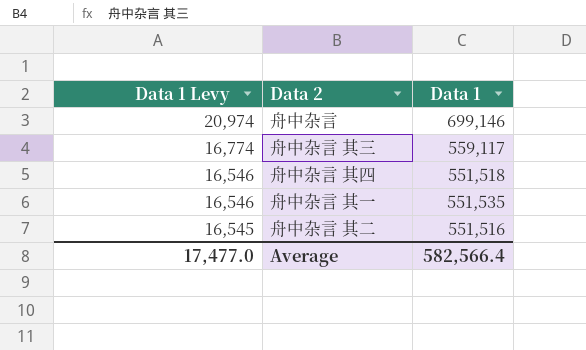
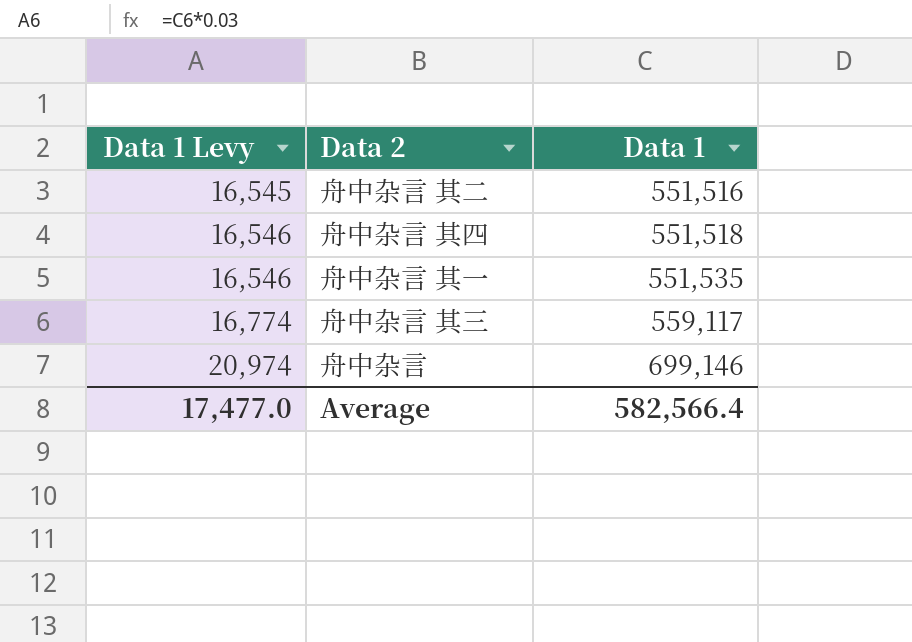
row order: Data 1 Levy descending -> Data 1 Levy ascending

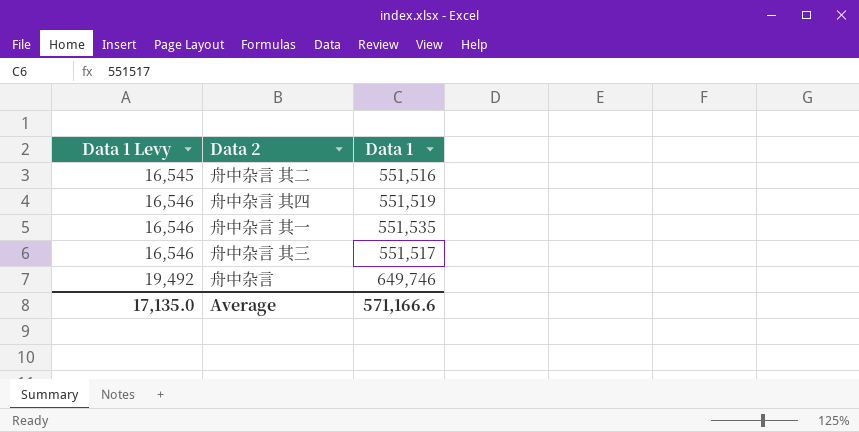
舟中杂言 其四 | Data 1: 551,518 -> 551,519
舟中杂言 其三 | Data 1 Levy: 16,774 -> 16,546
舟中杂言 其三 | Data 1: 559,117 -> 551,517
舟中杂言 | Data 1 Levy: 20,974 -> 19,492
舟中杂言 | Data 1: 699,146 -> 649,746
Average | Data 1 Levy: 17,477.0 -> 17,135.0
Average | Data 1: 582,566.4 -> 571,166.6

